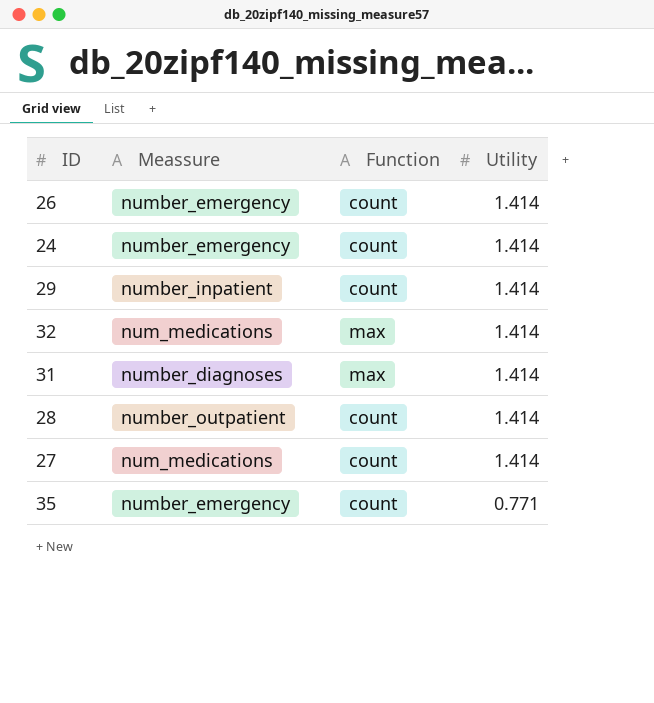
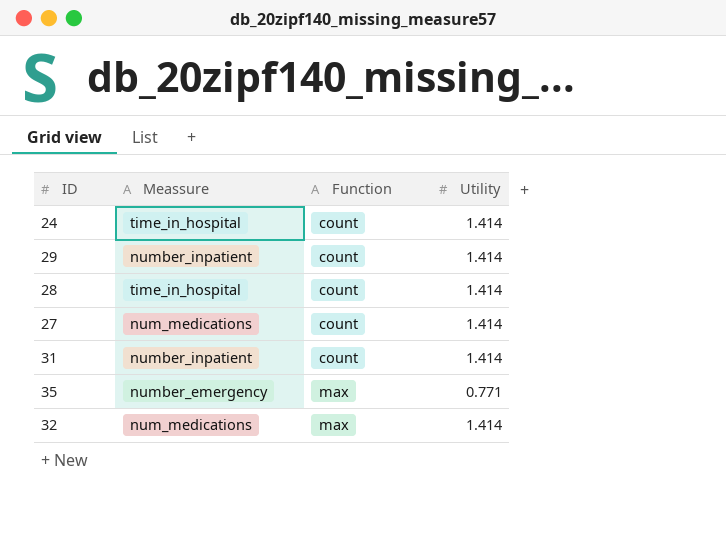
row order: Utility descending -> Function ascending
row 26: number_emergency | count | 1.414 -> none
24 | Meassure: number_emergency -> time_in_hospital
28 | Meassure: number_outpatient -> time_in_hospital
31 | Meassure: number_diagnoses -> number_inpatient
31 | Function: max -> count
35 | Function: count -> max

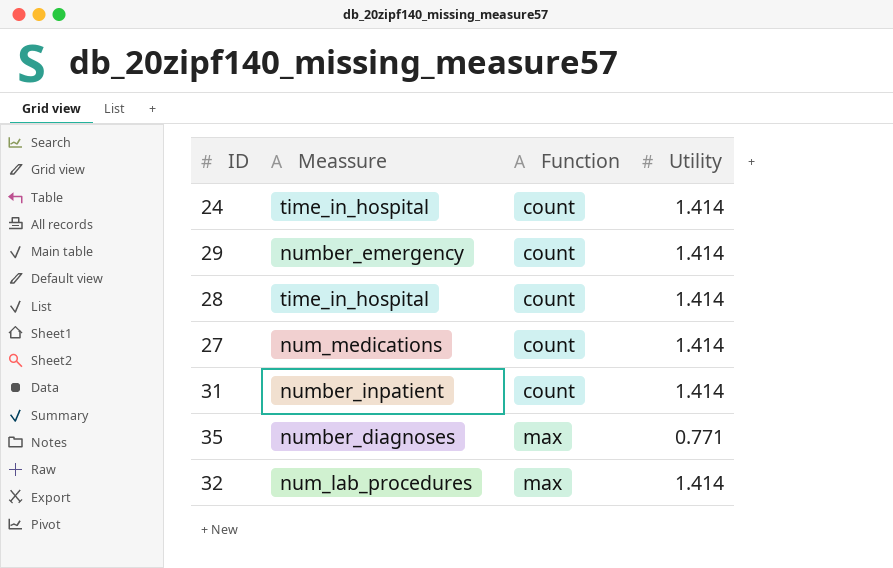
29 | Meassure: number_inpatient -> number_emergency
35 | Meassure: number_emergency -> number_diagnoses
32 | Meassure: num_medications -> num_lab_procedures

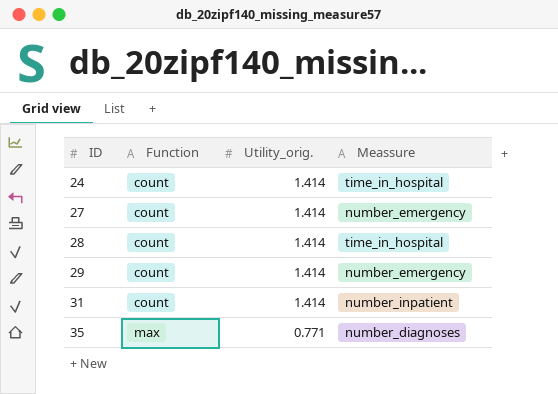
row order: Function ascending -> ID ascending
column name: Utility -> Utility_orig.
column Meassure | position: 2 -> 4
row 32: num_lab_procedures | max | 1.414 -> none
27 | Meassure: num_medications -> number_emergency

